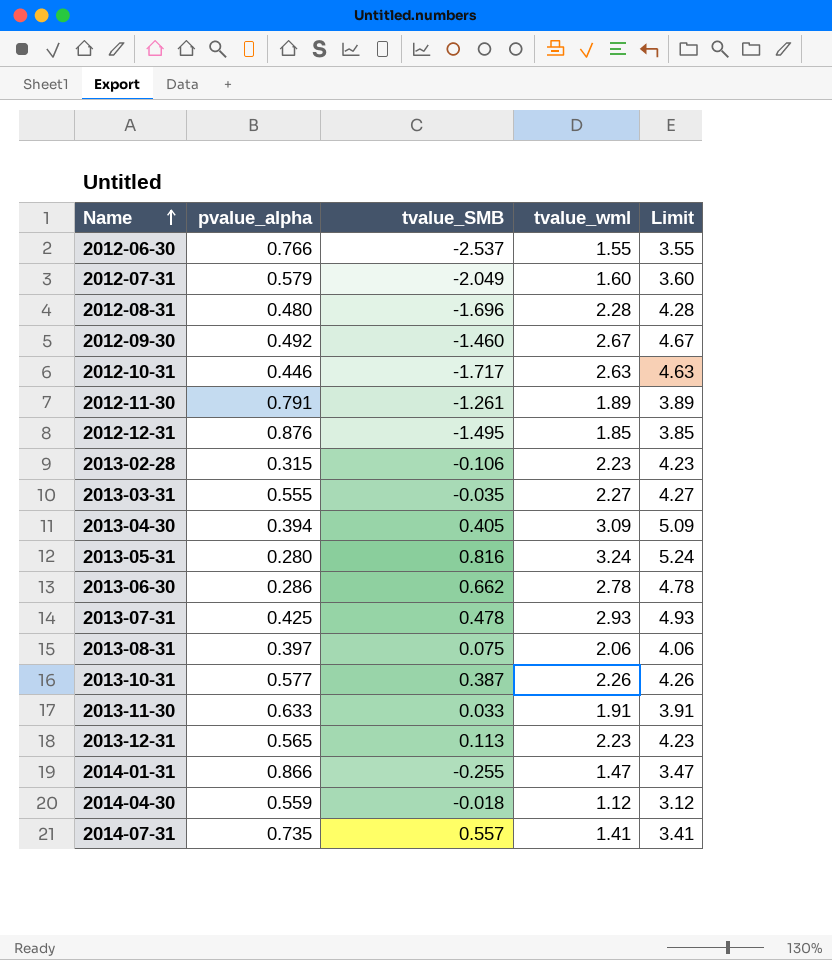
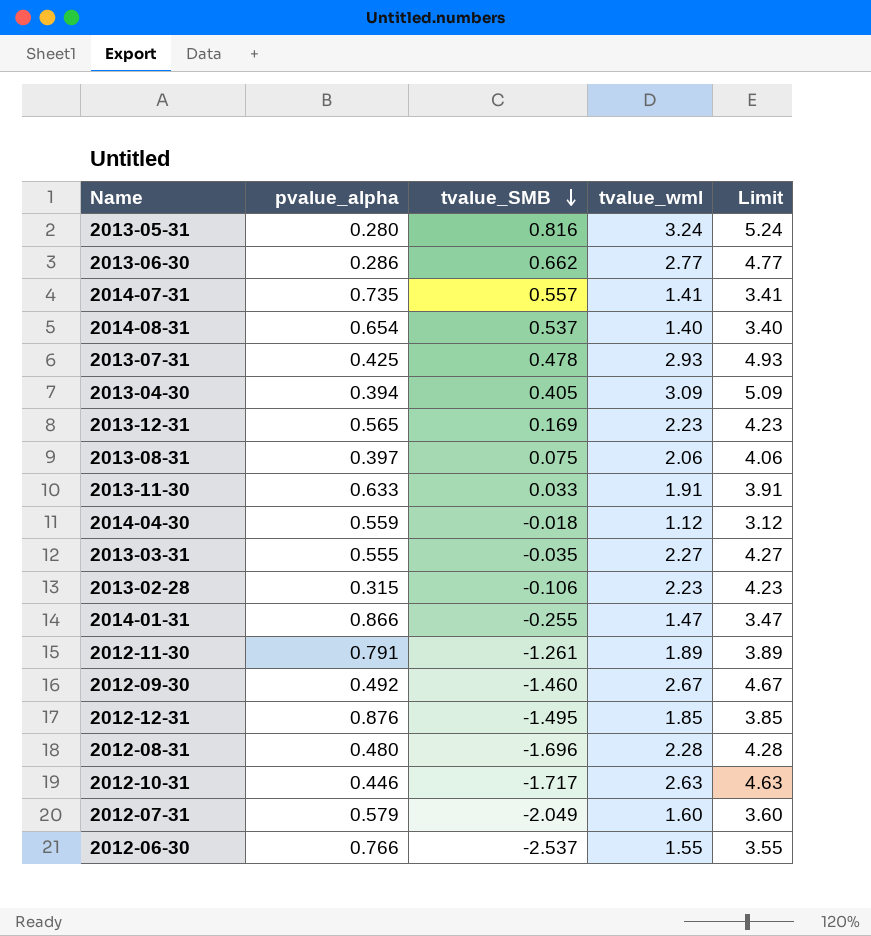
row order: Name ascending -> tvalue_SMB descending
row 2013-10-31: 0.577 | 0.387 | 2.26 | 4.26 -> none
2013-06-30 | tvalue_wml: 2.78 -> 2.77
2013-06-30 | Limit: 4.78 -> 4.77
row 2014-08-31: none -> 0.654 | 0.537 | 1.40 | 3.40
2013-12-31 | tvalue_SMB: 0.113 -> 0.169

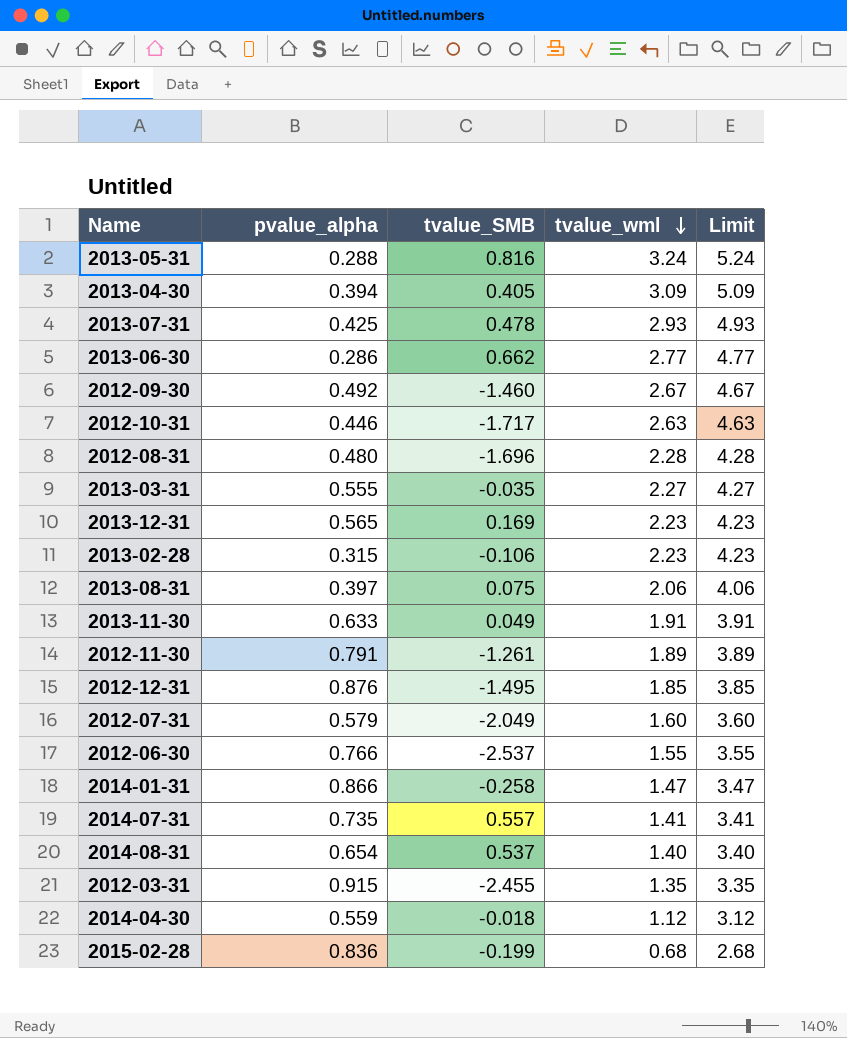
row order: tvalue_SMB descending -> tvalue_wml descending
2013-05-31 | pvalue_alpha: 0.280 -> 0.288
2013-11-30 | tvalue_SMB: 0.033 -> 0.049
2014-01-31 | tvalue_SMB: -0.255 -> -0.258
row 2012-03-31: none -> 0.915 | -2.455 | 1.35 | 3.35
row 2015-02-28: none -> 0.836 | -0.199 | 0.68 | 2.68

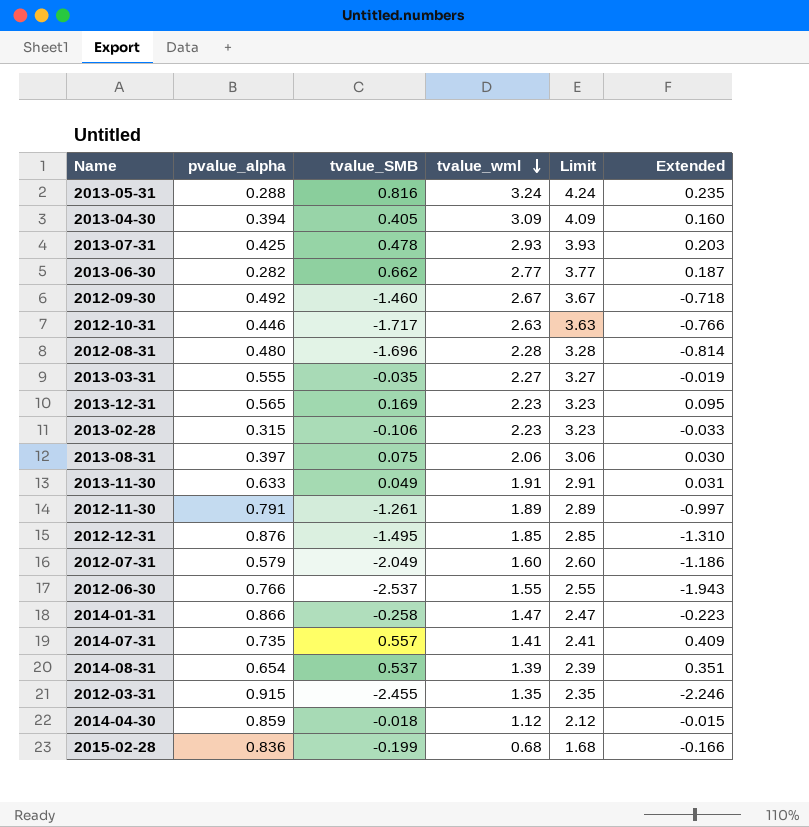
column Limit | formula: [tvalue_wml] + 2 -> [tvalue_wml] + 1
column Extended | formula: none -> [pvalue_alpha] * [tvalue_SMB]
2013-06-30 | pvalue_alpha: 0.286 -> 0.282
2014-08-31 | tvalue_wml: 1.40 -> 1.39
2014-04-30 | pvalue_alpha: 0.559 -> 0.859

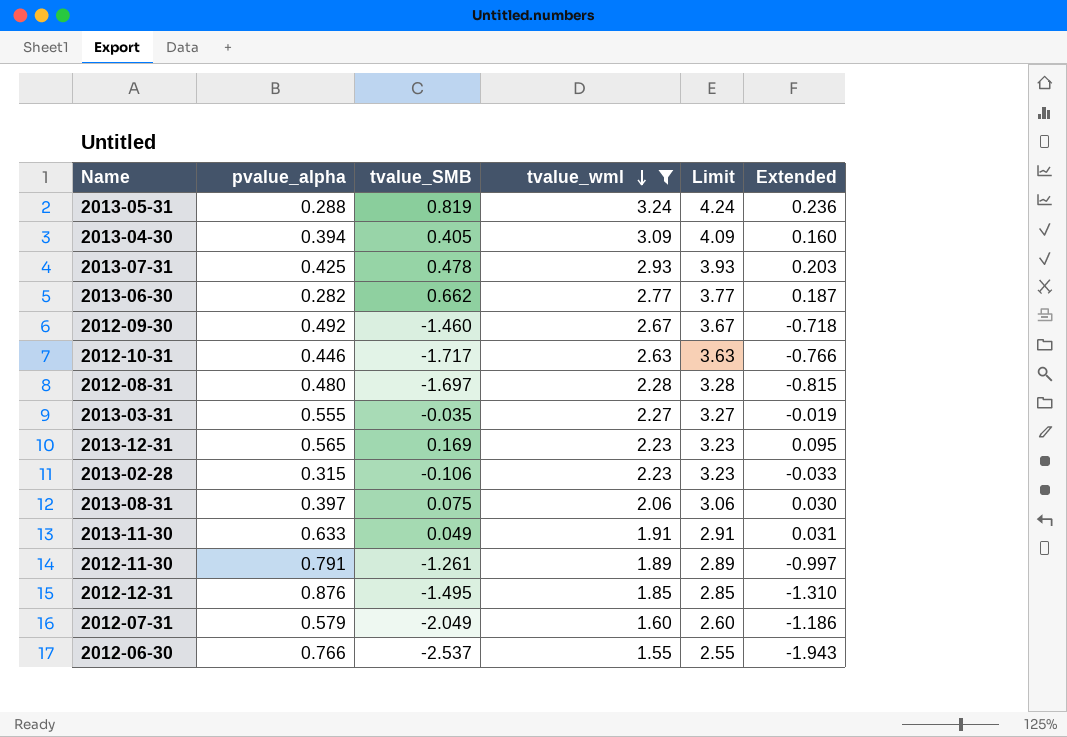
filter: none -> tvalue_wml >= 1.55
2013-05-31 | tvalue_SMB: 0.816 -> 0.819
2013-05-31 | Extended: 0.235 -> 0.236
2012-08-31 | tvalue_SMB: -1.696 -> -1.697
2012-08-31 | Extended: -0.814 -> -0.815

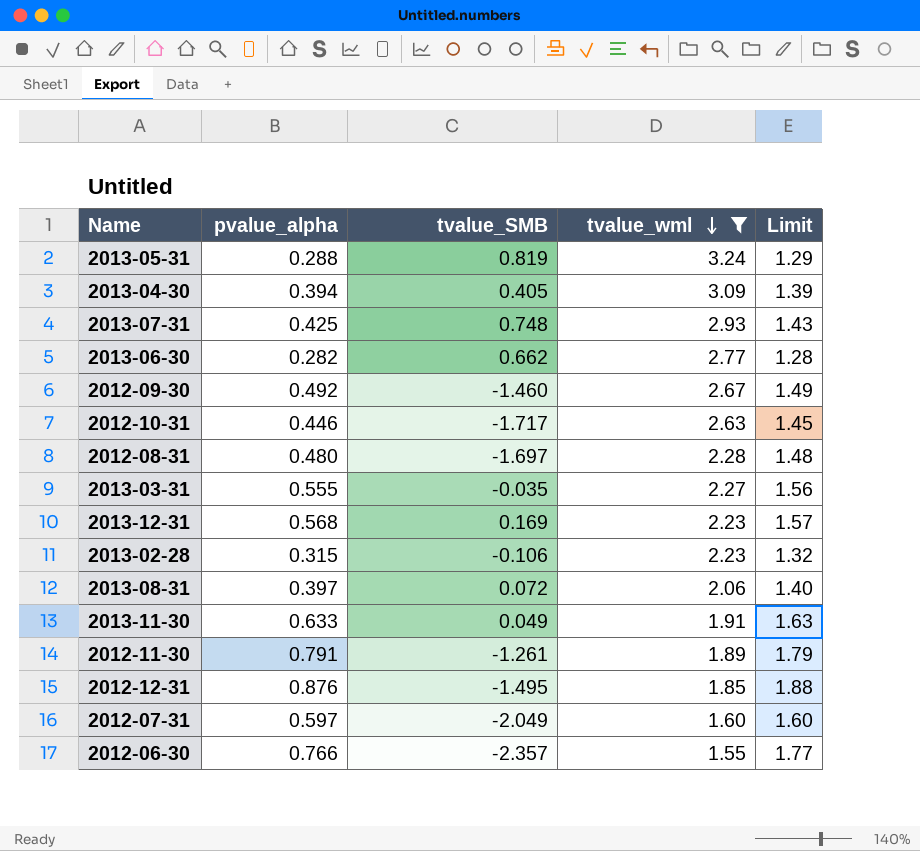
column Extended | formula: [pvalue_alpha] * [tvalue_SMB] -> none
column Limit | formula: [tvalue_wml] + 1 -> [pvalue_alpha] + 1
2013-07-31 | tvalue_SMB: 0.478 -> 0.748
2013-12-31 | pvalue_alpha: 0.565 -> 0.568
2013-08-31 | tvalue_SMB: 0.075 -> 0.072
2012-07-31 | pvalue_alpha: 0.579 -> 0.597
2012-06-30 | tvalue_SMB: -2.537 -> -2.357

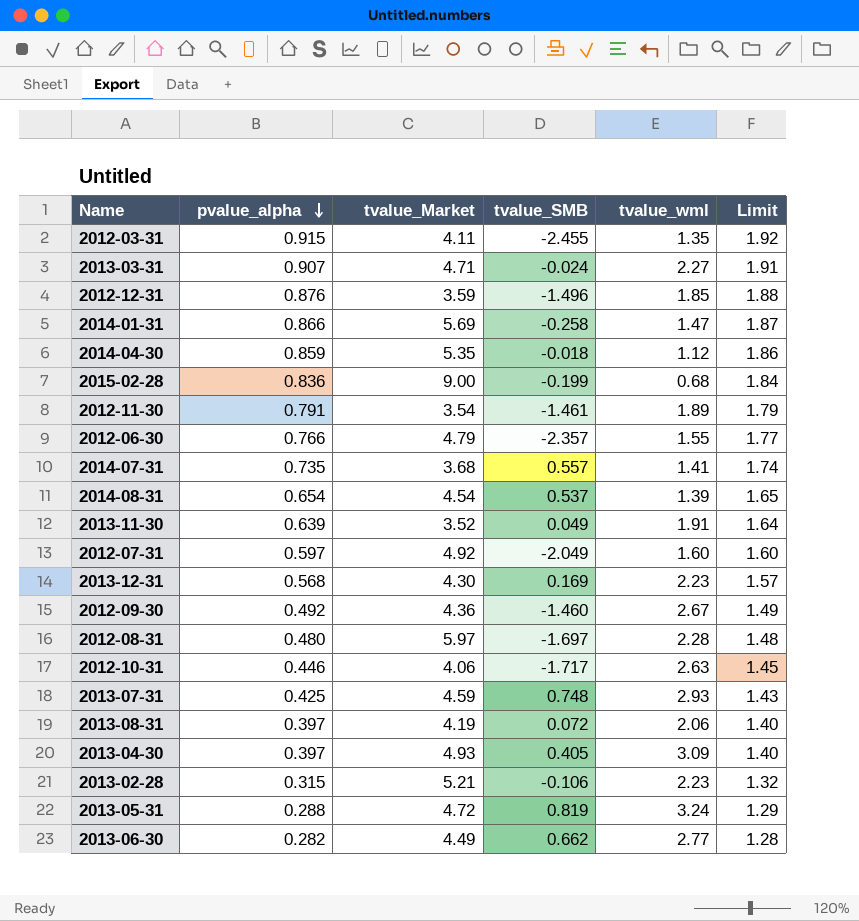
filter: tvalue_wml >= 1.55 -> none
row order: tvalue_wml descending -> pvalue_alpha descending
column tvalue_Market | position: none -> 3
2013-03-31 | pvalue_alpha: 0.555 -> 0.907
2013-03-31 | tvalue_SMB: -0.035 -> -0.024
2013-03-31 | Limit: 1.56 -> 1.91
2012-12-31 | tvalue_SMB: -1.495 -> -1.496
2012-11-30 | tvalue_SMB: -1.261 -> -1.461
2013-11-30 | pvalue_alpha: 0.633 -> 0.639
2013-11-30 | Limit: 1.63 -> 1.64
2013-04-30 | pvalue_alpha: 0.394 -> 0.397
2013-04-30 | Limit: 1.39 -> 1.40

